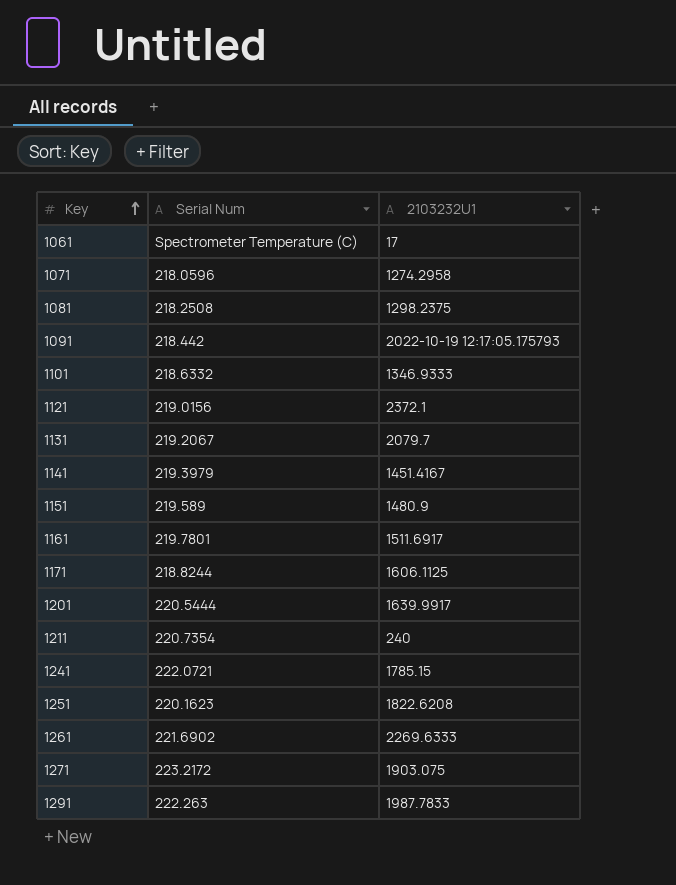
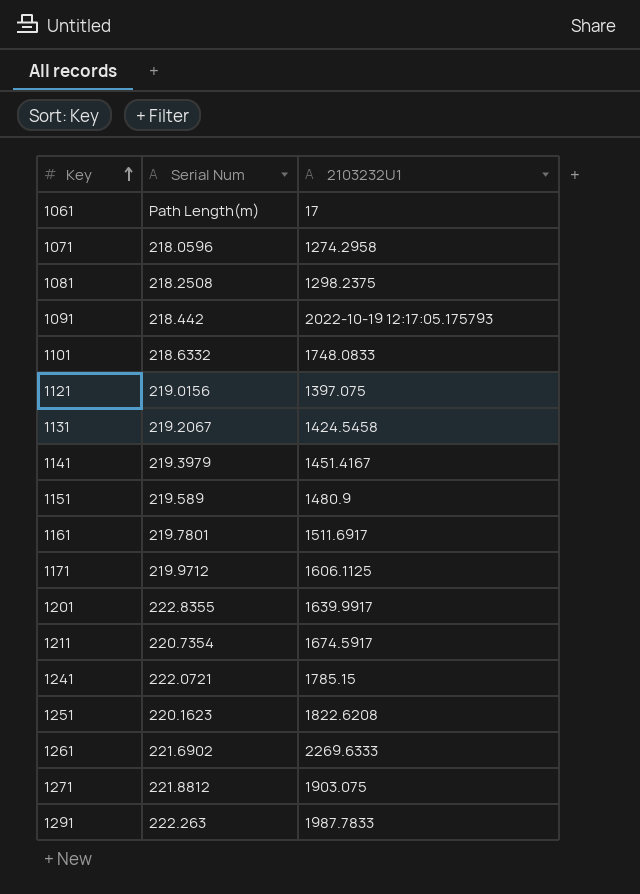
1061 | Serial Num: Spectrometer Temperature (C) -> Path Length(m)
1101 | 2103232U1: 1346.9333 -> 1748.0833
1121 | 2103232U1: 2372.1 -> 1397.075
1131 | 2103232U1: 2079.7 -> 1424.5458
1171 | Serial Num: 218.8244 -> 219.9712
1201 | Serial Num: 220.5444 -> 222.8355
1211 | 2103232U1: 240 -> 1674.5917
1271 | Serial Num: 223.2172 -> 221.8812

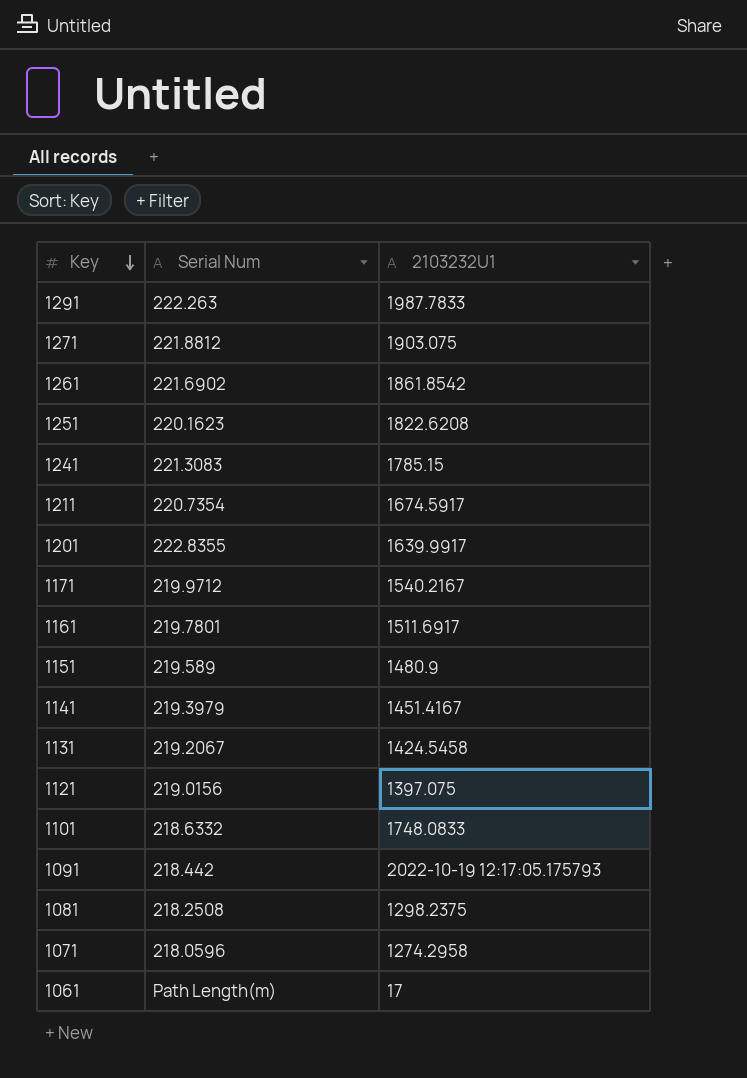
row order: Key ascending -> Key descending
1261 | 2103232U1: 2269.6333 -> 1861.8542
1241 | Serial Num: 222.0721 -> 221.3083
1171 | 2103232U1: 1606.1125 -> 1540.2167

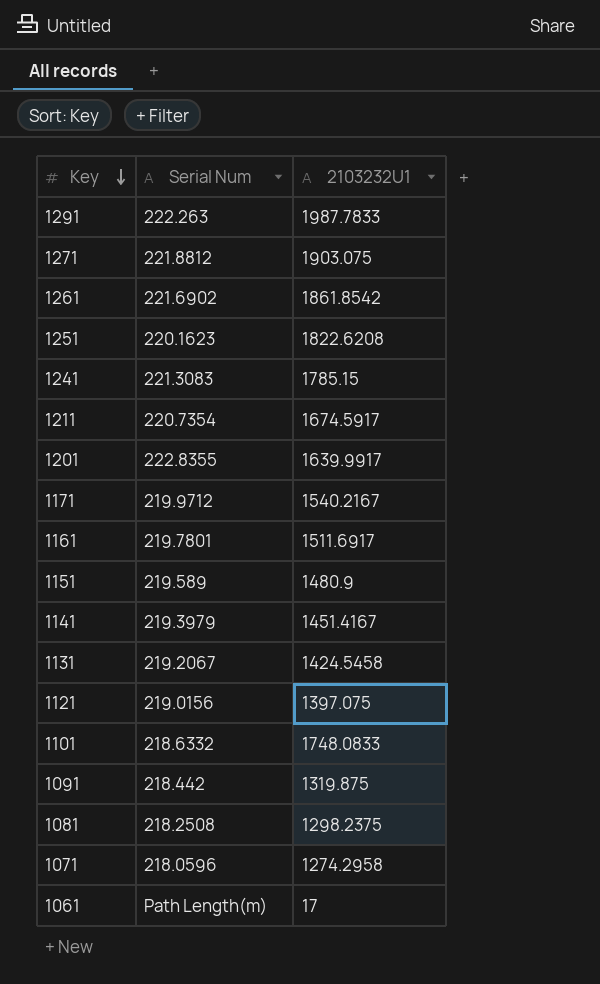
1091 | 2103232U1: 2022-10-19 12:17:05.175793 -> 1319.875

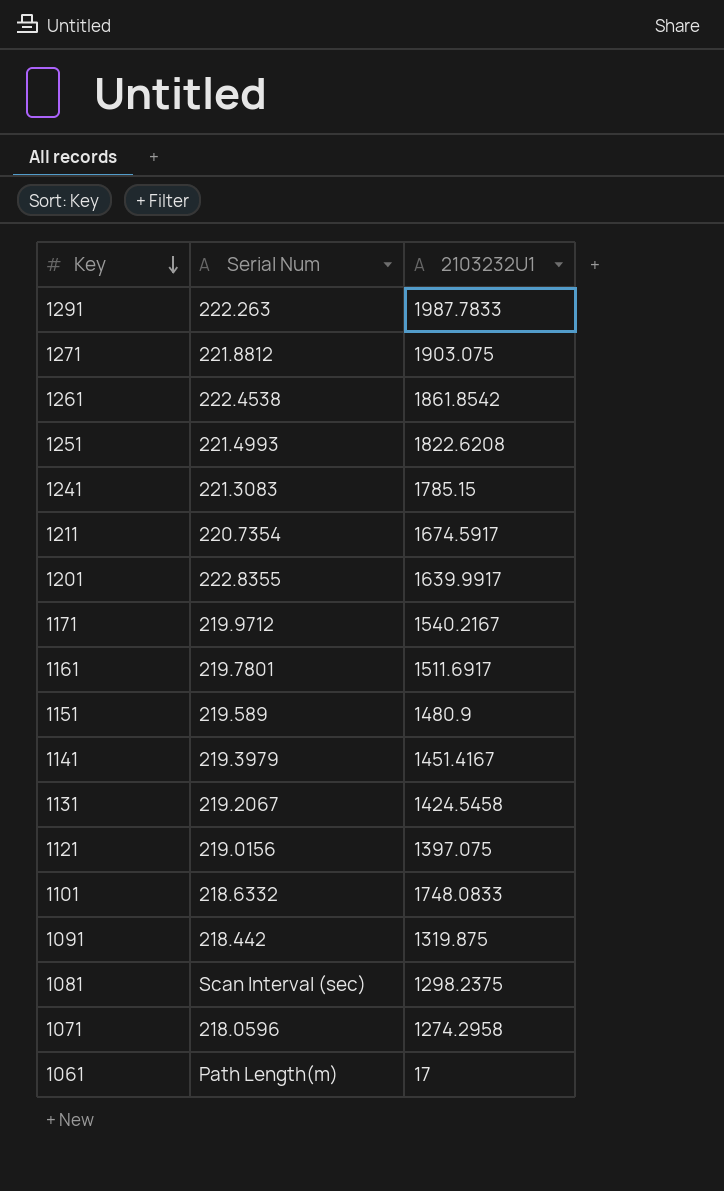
1261 | Serial Num: 221.6902 -> 222.4538
1251 | Serial Num: 220.1623 -> 221.4993
1081 | Serial Num: 218.2508 -> Scan Interval (sec)

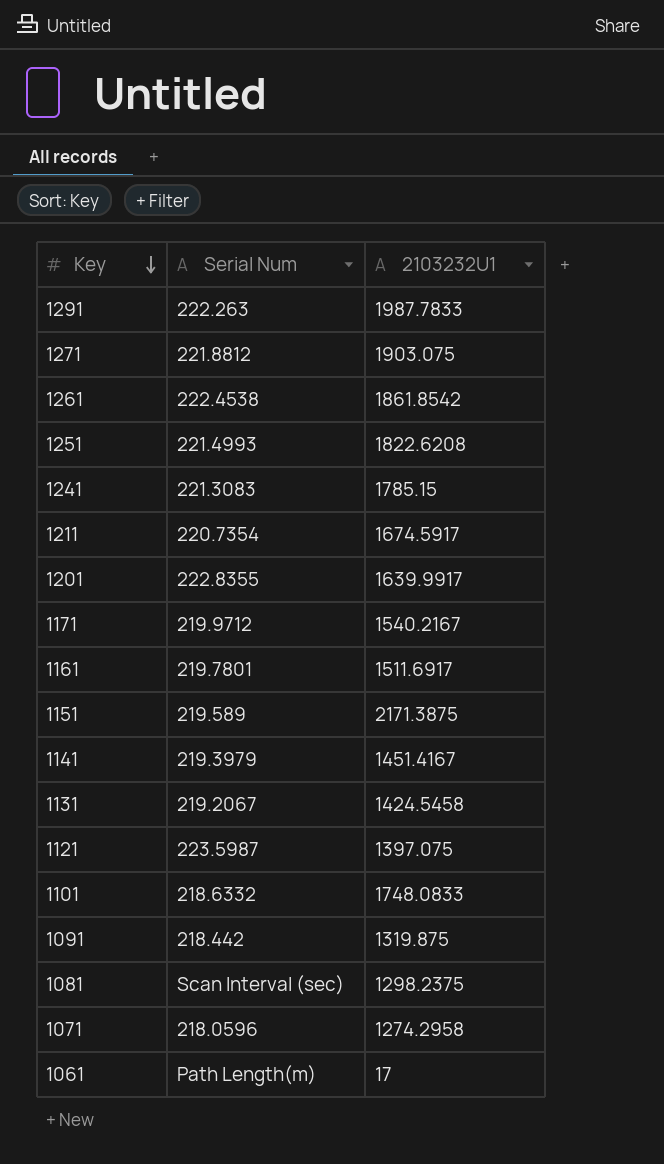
1151 | 2103232U1: 1480.9 -> 2171.3875
1121 | Serial Num: 219.0156 -> 223.5987

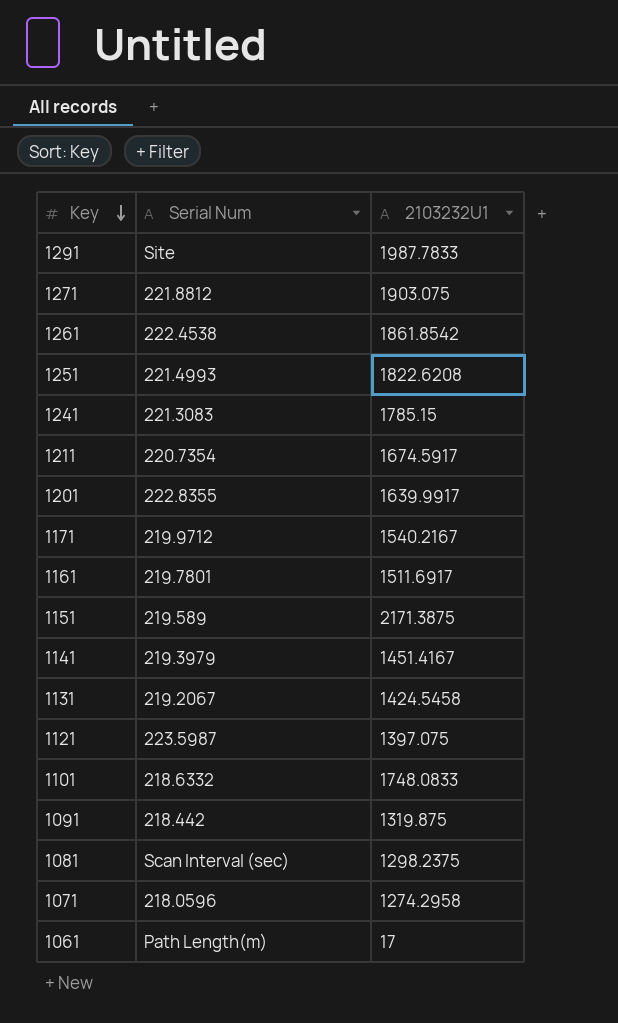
1291 | Serial Num: 222.263 -> Site

